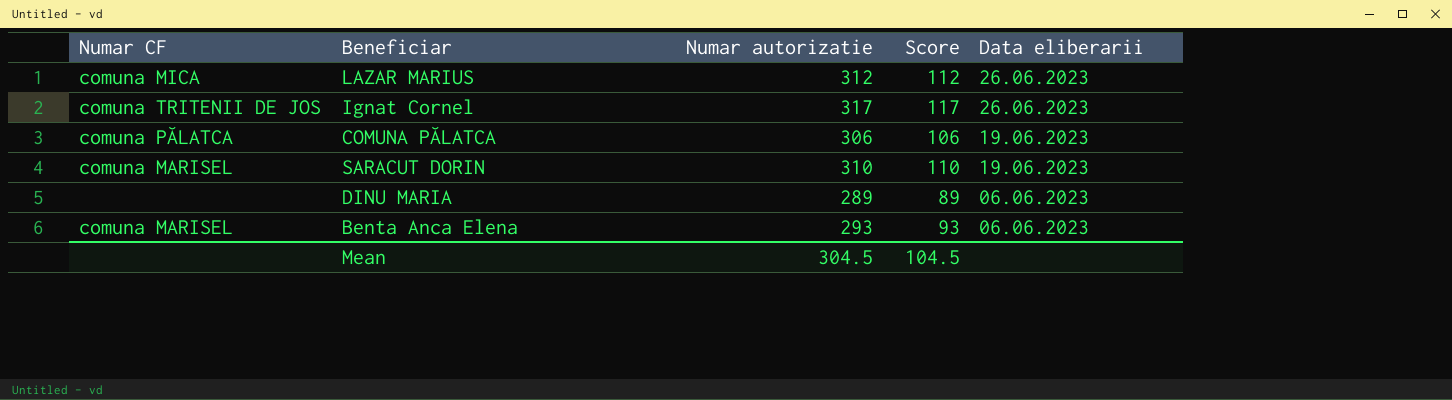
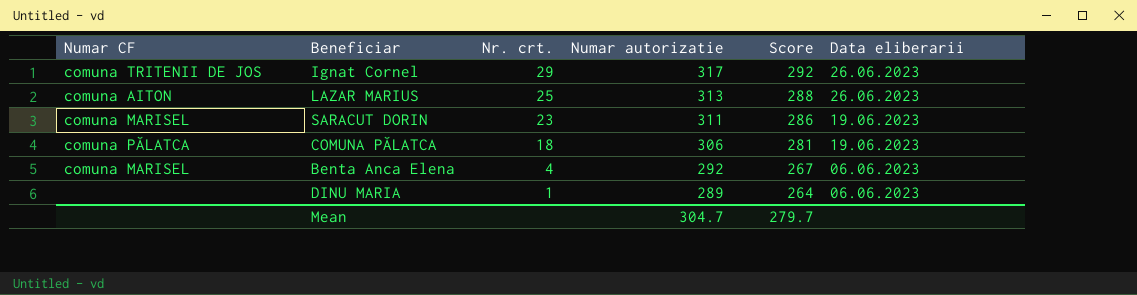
row order: Data eliberarii descending -> Nr. crt. descending
column Nr. crt. | position: none -> 3
column Score | formula: [Numar autorizatie] - 200 -> [Numar autorizatie] - 25
LAZAR MARIUS | Numar CF: comuna MICA -> comuna AITON
LAZAR MARIUS | Numar autorizatie: 312 -> 313
SARACUT DORIN | Numar autorizatie: 310 -> 311
Benta Anca Elena | Numar autorizatie: 293 -> 292
Mean | Numar autorizatie: 304.5 -> 304.7
Mean | Score: 104.5 -> 279.7

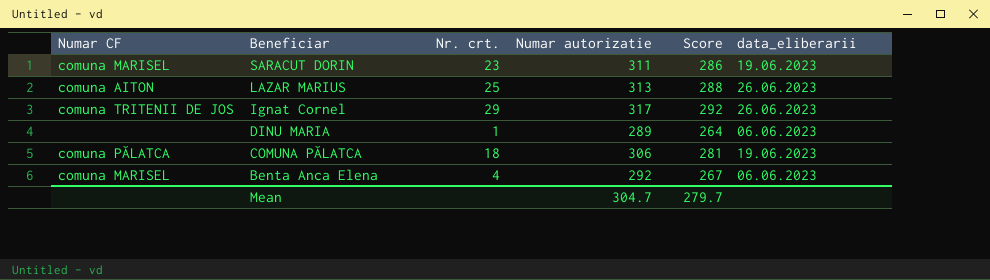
row order: Nr. crt. descending -> Beneficiar descending
column name: Data eliberarii -> data_eliberarii

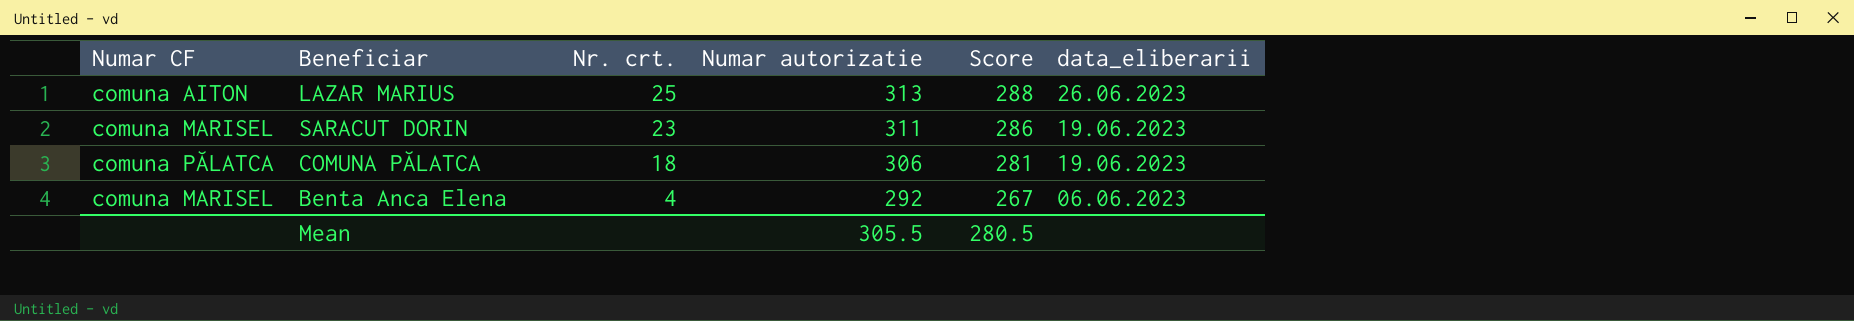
row order: Beneficiar descending -> Nr. crt. descending
row Ignat Cornel: comuna TRITENII DE JOS | 29 | 317 | 292 | 26.06.2023 -> none
row DINU MARIA: none | 1 | 289 | 264 | 06.06.2023 -> none
Mean | Numar autorizatie: 304.7 -> 305.5
Mean | Score: 279.7 -> 280.5

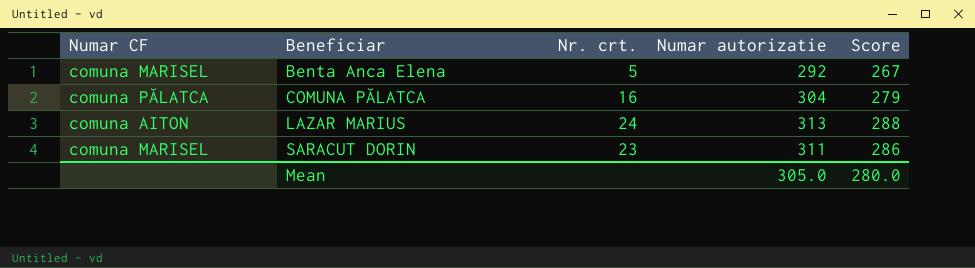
row order: Nr. crt. descending -> Beneficiar ascending
column data_eliberarii | position: 6 -> none
Benta Anca Elena | Nr. crt.: 4 -> 5
COMUNA PĂLATCA | Nr. crt.: 18 -> 16
COMUNA PĂLATCA | Numar autorizatie: 306 -> 304
COMUNA PĂLATCA | Score: 281 -> 279
LAZAR MARIUS | Nr. crt.: 25 -> 24
Mean | Numar autorizatie: 305.5 -> 305.0
Mean | Score: 280.5 -> 280.0

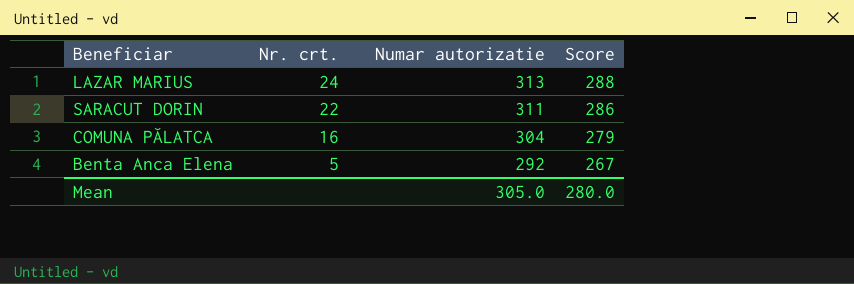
row order: Beneficiar ascending -> Nr. crt. descending
column Numar CF | position: 1 -> none
SARACUT DORIN | Nr. crt.: 23 -> 22

